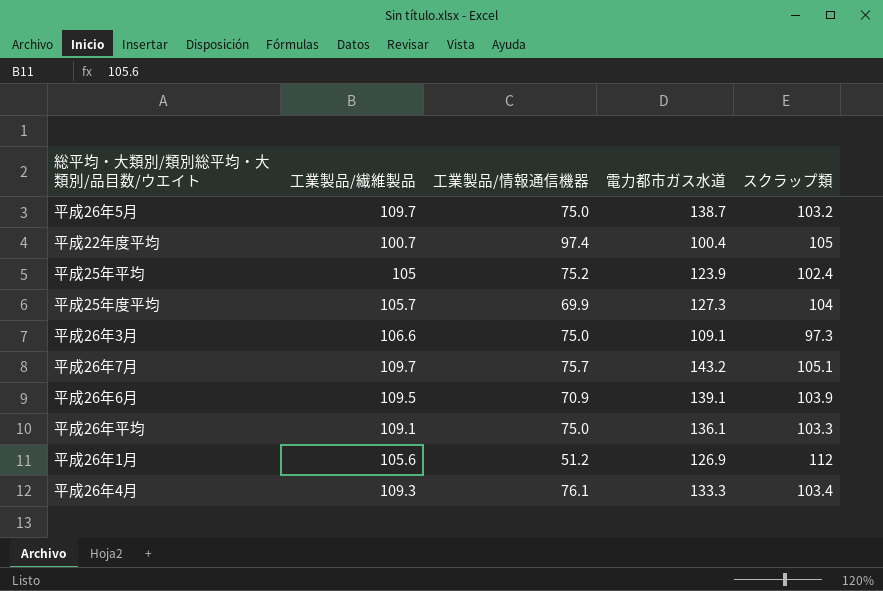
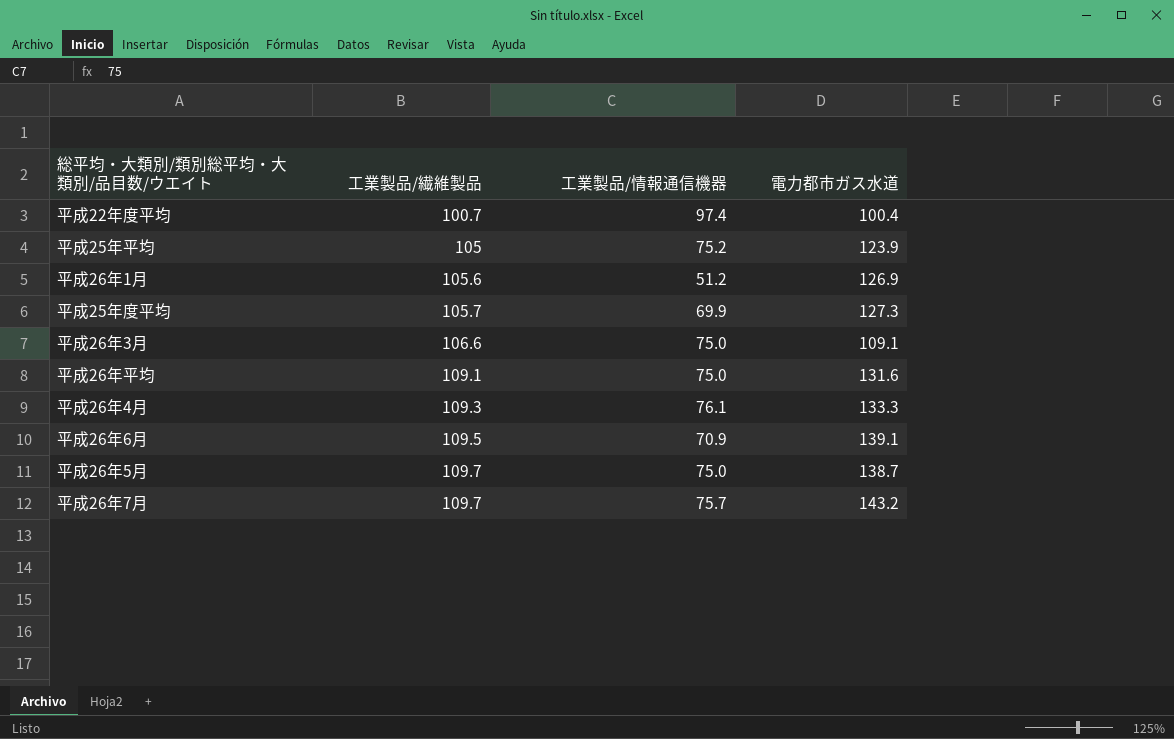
row order: none -> 工業製品/繊維製品 ascending
column スクラップ類 | position: 5 -> none
平成26年平均 | 電力都市ガス水道: 136.1 -> 131.6

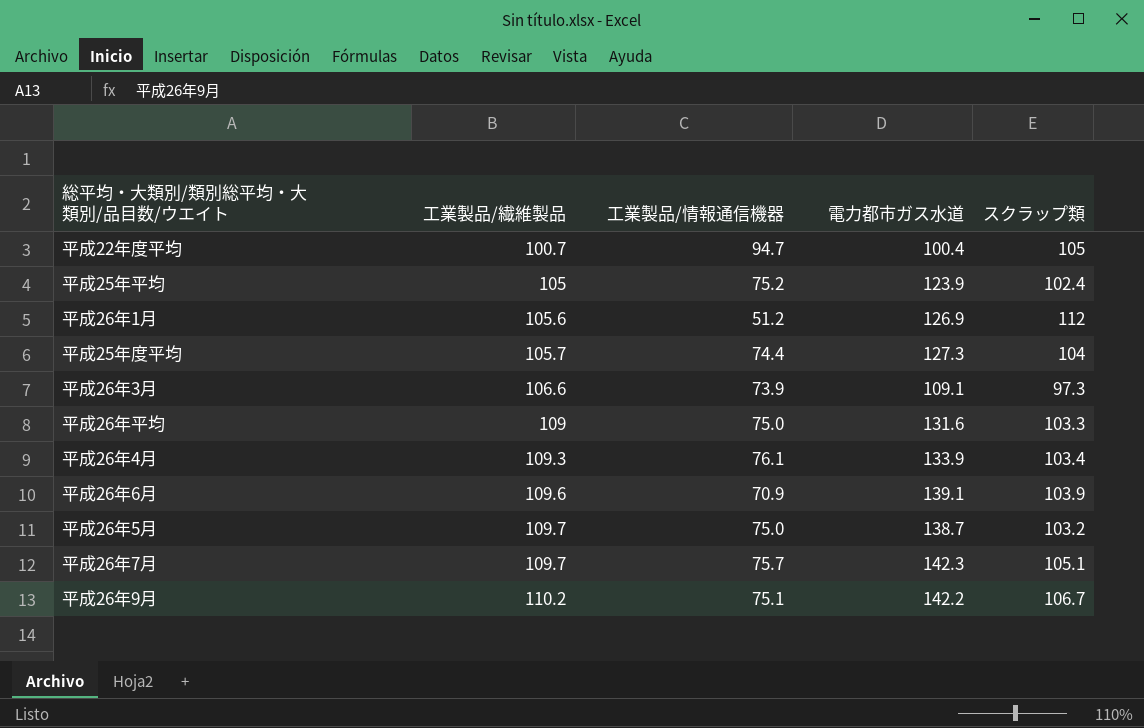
column スクラップ類 | position: none -> 5
平成22年度平均 | 工業製品/情報通信機器: 97.4 -> 94.7
平成25年度平均 | 工業製品/情報通信機器: 69.9 -> 74.4
平成26年3月 | 工業製品/情報通信機器: 75.0 -> 73.9
平成26年平均 | 工業製品/繊維製品: 109.1 -> 109
平成26年4月 | 電力都市ガス水道: 133.3 -> 133.9
平成26年6月 | 工業製品/繊維製品: 109.5 -> 109.6
平成26年7月 | 電力都市ガス水道: 143.2 -> 142.3
row 平成26年9月: none -> 110.2 | 75.1 | 142.2 | 106.7

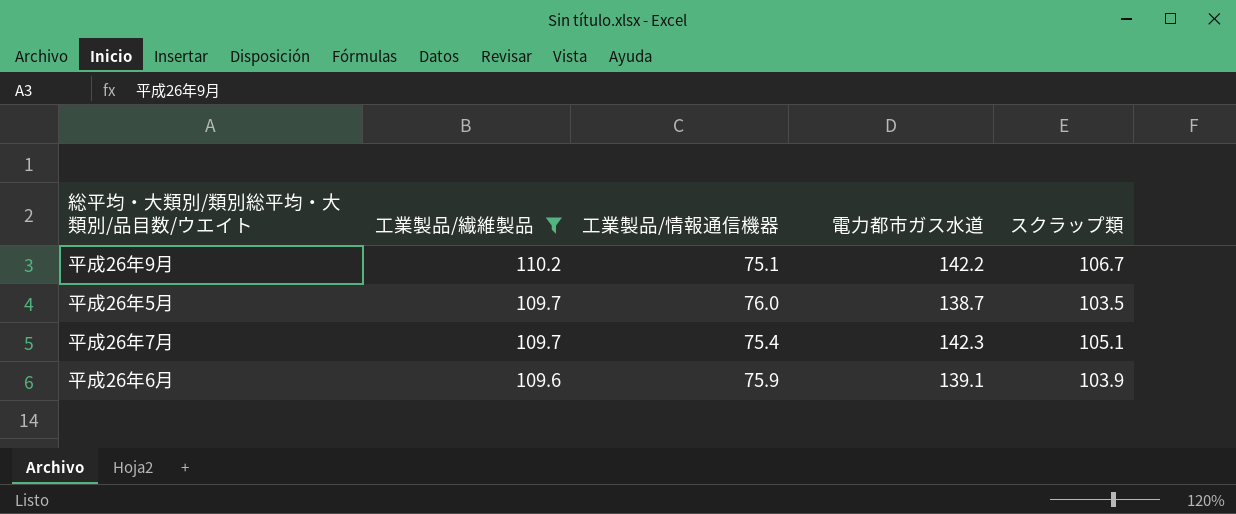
filter: none -> 工業製品/繊維製品 >= 109.6
row order: 工業製品/繊維製品 ascending -> 工業製品/繊維製品 descending
平成26年5月 | 工業製品/情報通信機器: 75.0 -> 76.0
平成26年5月 | スクラップ類: 103.2 -> 103.5
平成26年7月 | 工業製品/情報通信機器: 75.7 -> 75.4
平成26年6月 | 工業製品/情報通信機器: 70.9 -> 75.9

